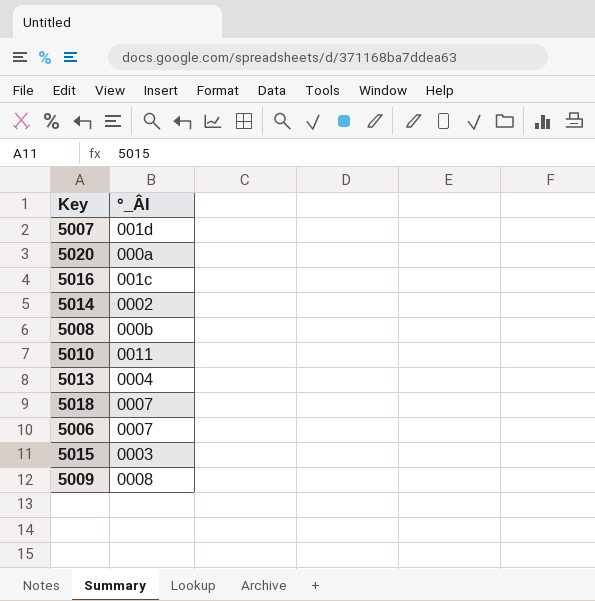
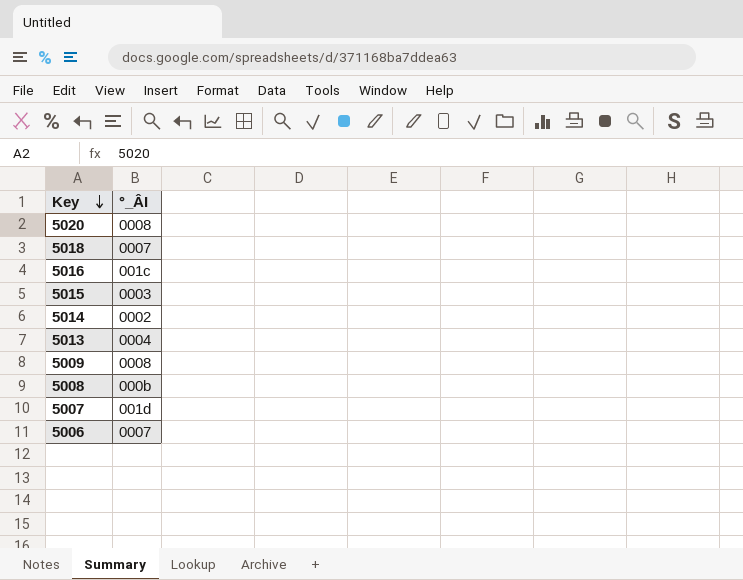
row order: none -> Key descending
row 5010: 0011 -> none
5020 | °_ÂI: 000a -> 0008

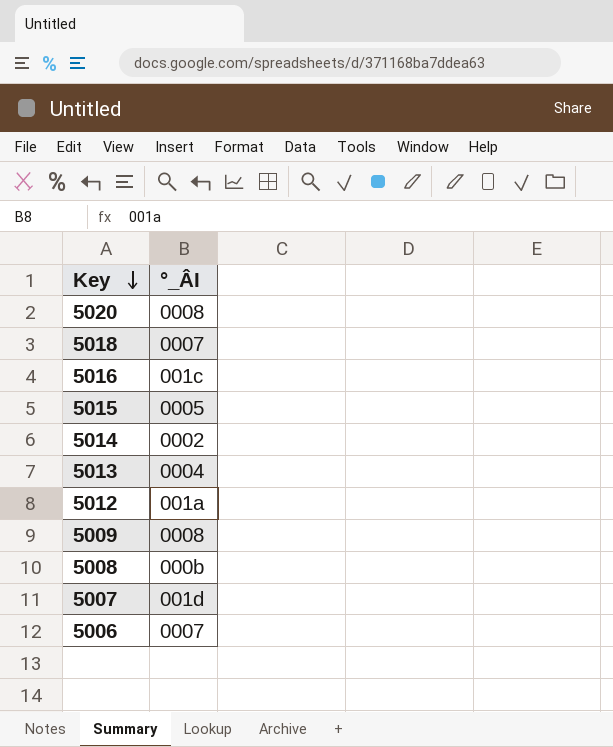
5015 | °_ÂI: 0003 -> 0005
row 5012: none -> 001a

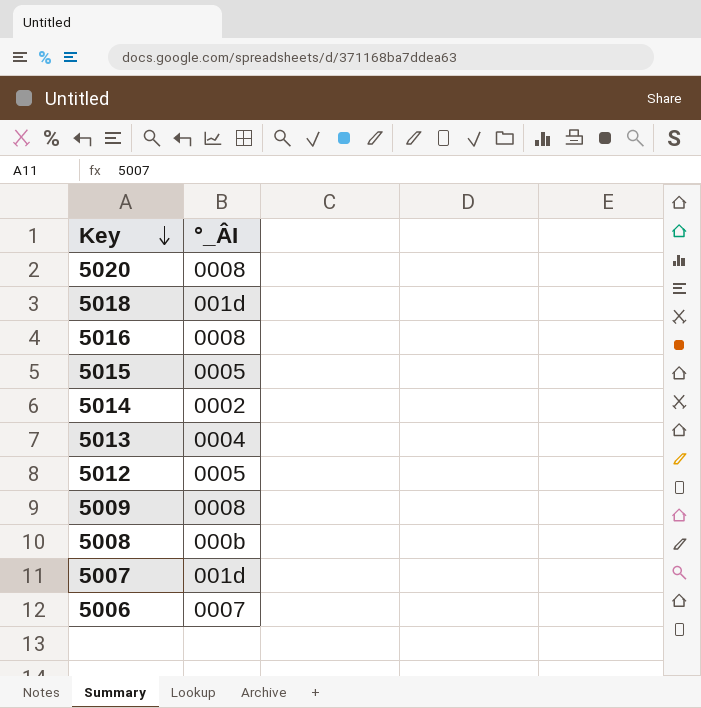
5018 | °_ÂI: 0007 -> 001d
5016 | °_ÂI: 001c -> 0008
5012 | °_ÂI: 001a -> 0005

